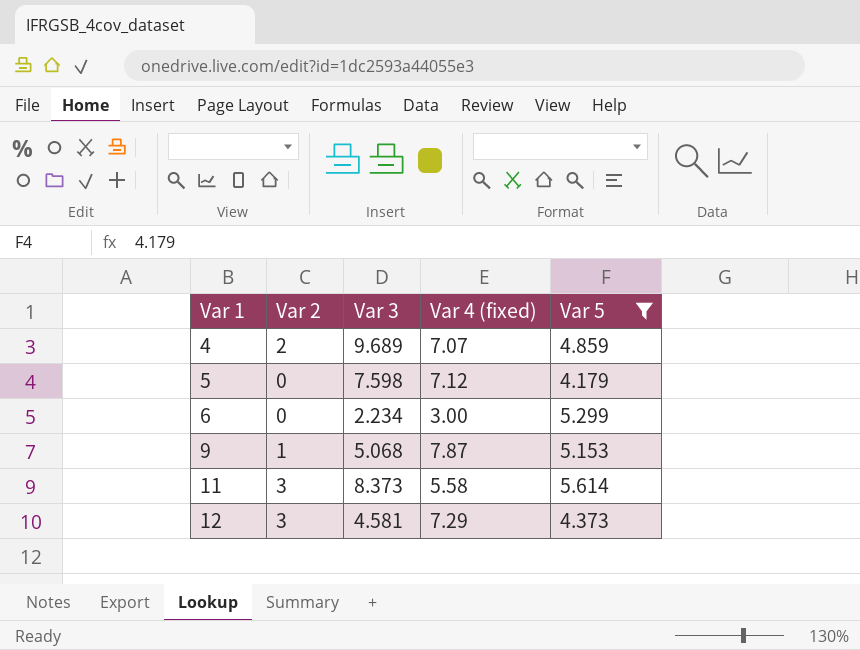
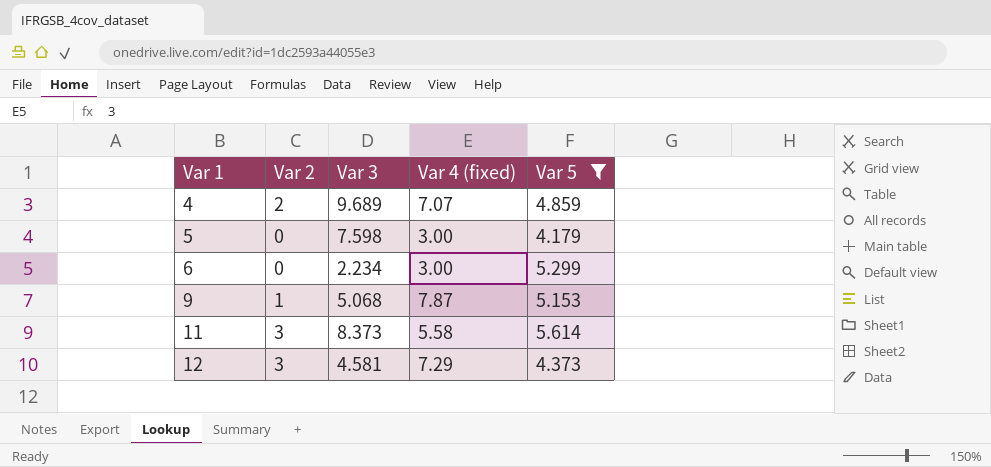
5 | Var 4 (fixed): 7.12 -> 3.00

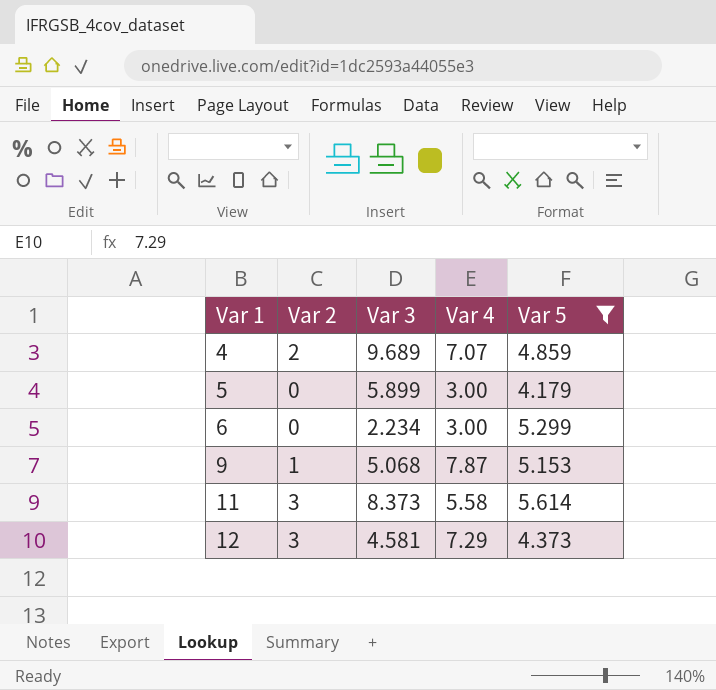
column name: Var 4 (fixed) -> Var 4
5 | Var 3: 7.598 -> 5.899

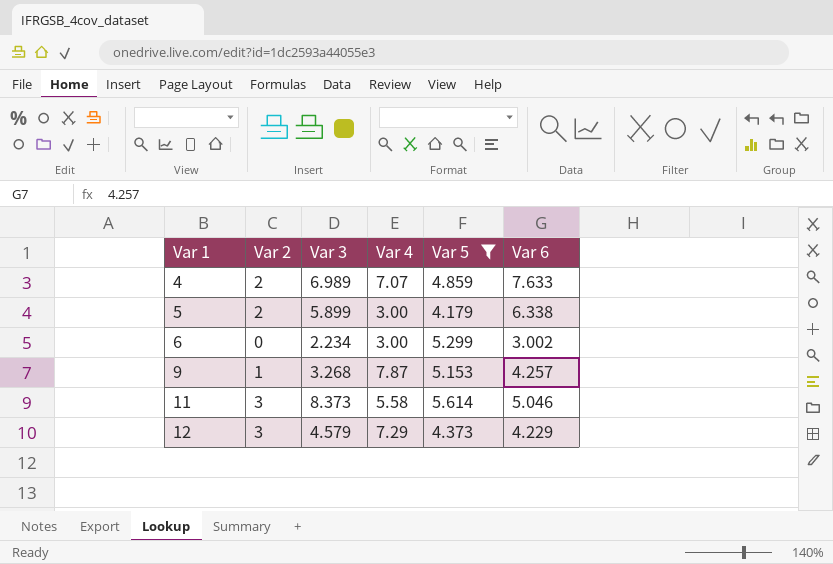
column Var 6 | position: none -> 6
4 | Var 3: 9.689 -> 6.989
5 | Var 2: 0 -> 2
9 | Var 3: 5.068 -> 3.268
12 | Var 3: 4.581 -> 4.579

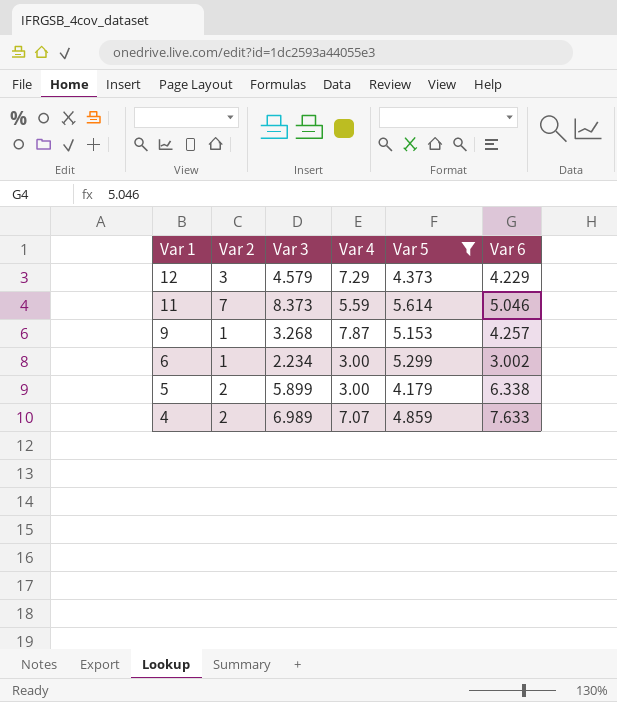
row order: Var 1 ascending -> Var 1 descending
11 | Var 2: 3 -> 7
11 | Var 4: 5.58 -> 5.59
6 | Var 2: 0 -> 1

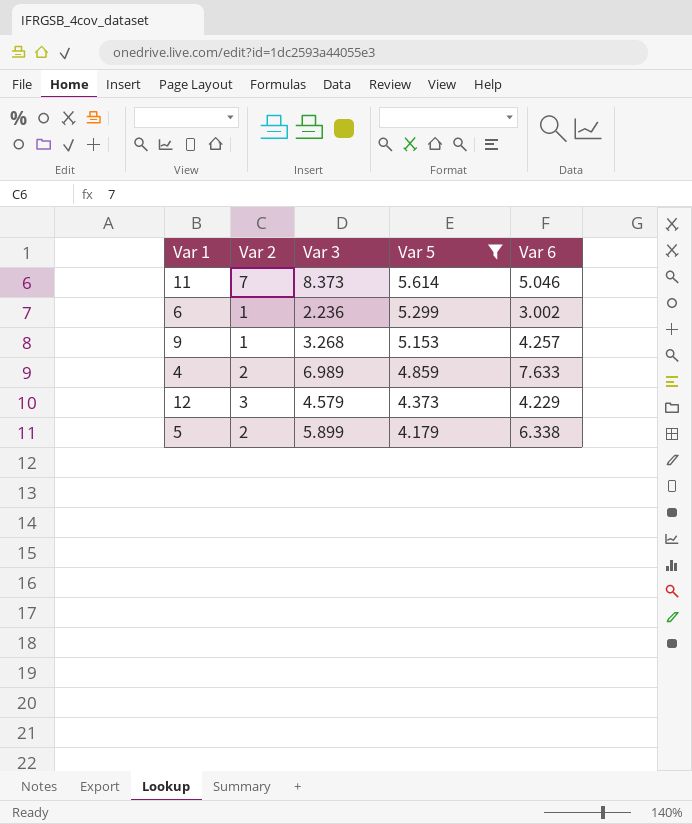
row order: Var 1 descending -> Var 5 descending
column Var 4 | position: 4 -> none
6 | Var 3: 2.234 -> 2.236

